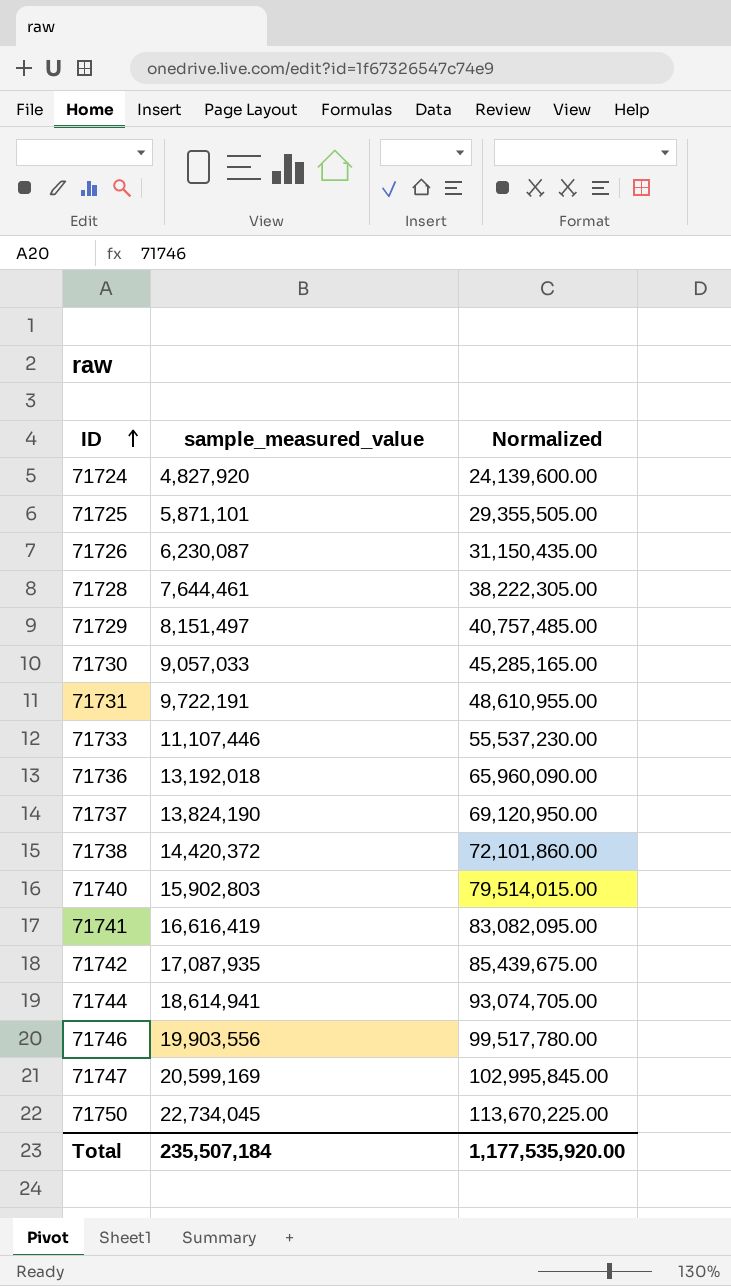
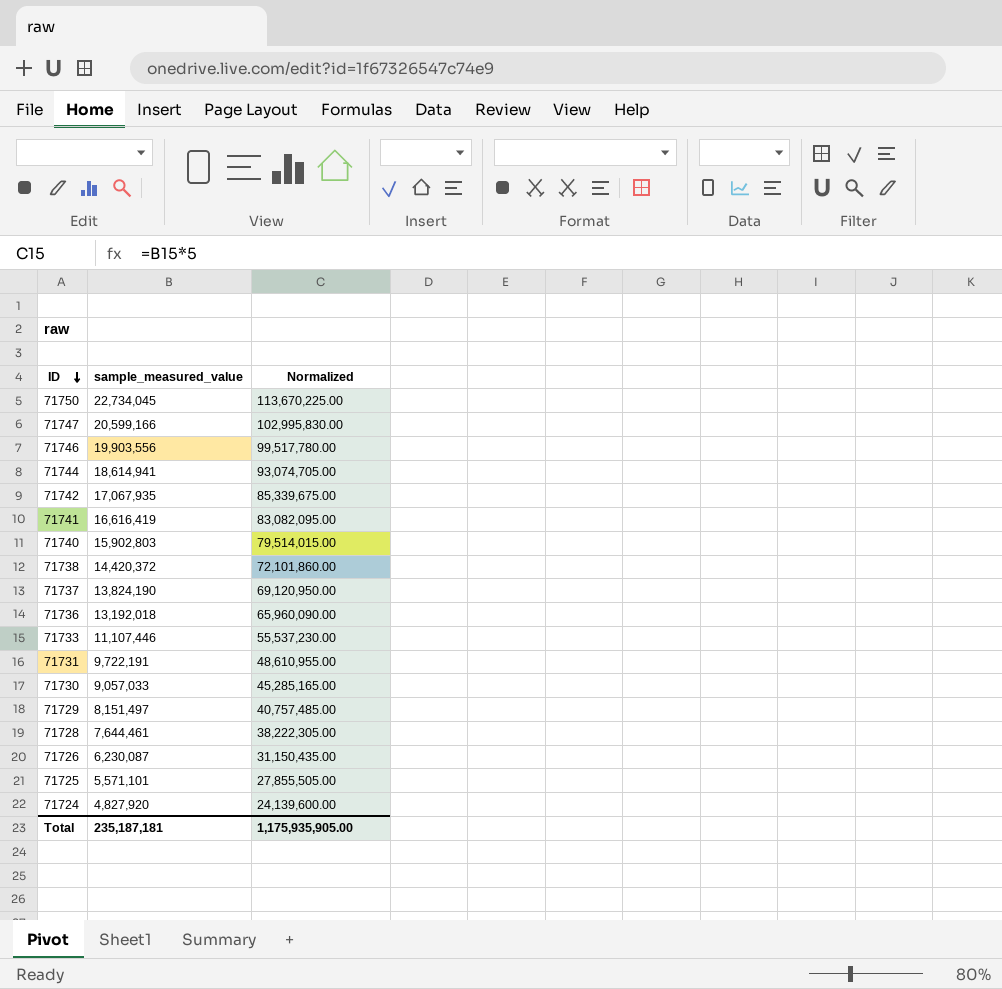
row order: ID ascending -> ID descending
71747 | sample_measured_value: 20,599,169 -> 20,599,166
71747 | Normalized: 102,995,845.00 -> 102,995,830.00
71742 | sample_measured_value: 17,087,935 -> 17,067,935
71742 | Normalized: 85,439,675.00 -> 85,339,675.00
71725 | sample_measured_value: 5,871,101 -> 5,571,101
71725 | Normalized: 29,355,505.00 -> 27,855,505.00
Total | sample_measured_value: 235,507,184 -> 235,187,181
Total | Normalized: 1,177,535,920.00 -> 1,175,935,905.00

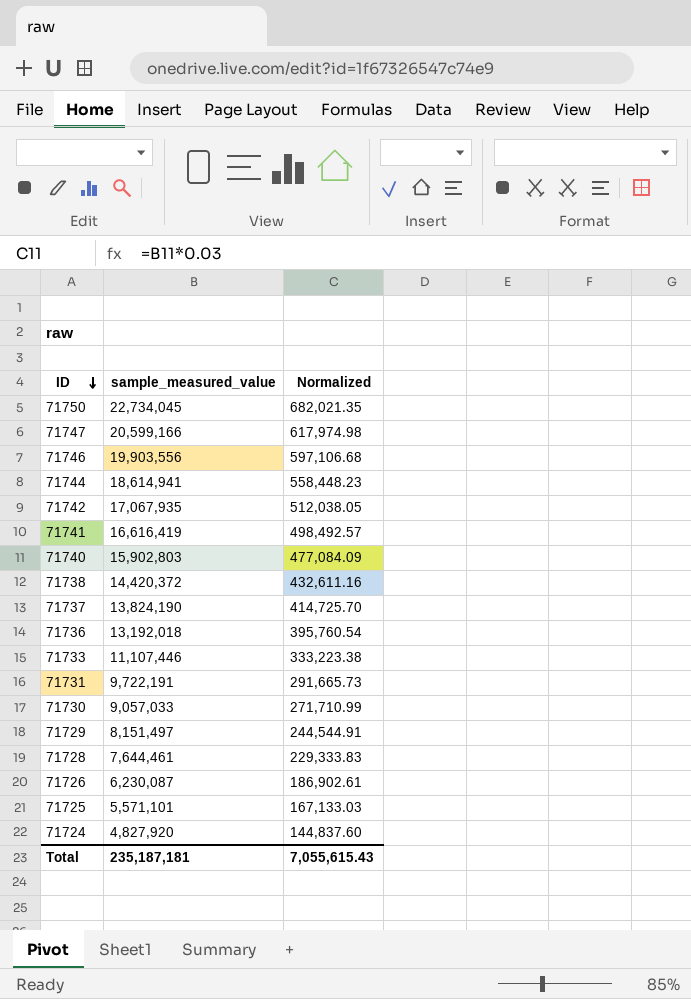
column Normalized | formula: [sample_measured_value] * 5 -> [sample_measured_value] * 0.03
Total | Normalized: 1,175,935,905.00 -> 7,055,615.43

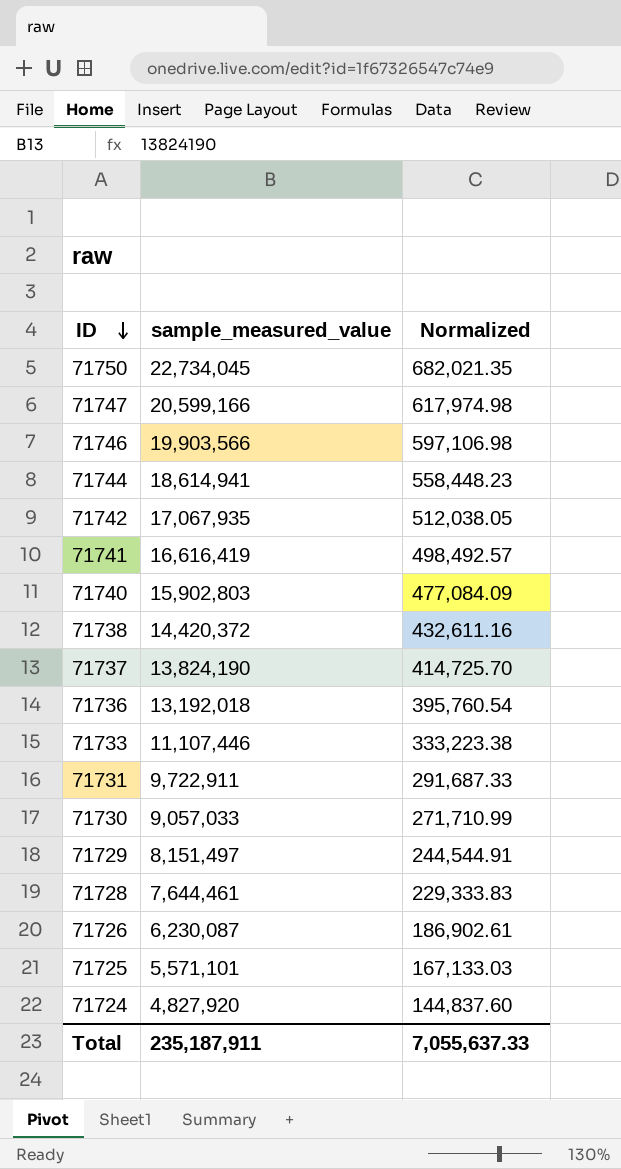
71746 | sample_measured_value: 19,903,556 -> 19,903,566
71746 | Normalized: 597,106.68 -> 597,106.98
71731 | sample_measured_value: 9,722,191 -> 9,722,911
71731 | Normalized: 291,665.73 -> 291,687.33
Total | sample_measured_value: 235,187,181 -> 235,187,911
Total | Normalized: 7,055,615.43 -> 7,055,637.33

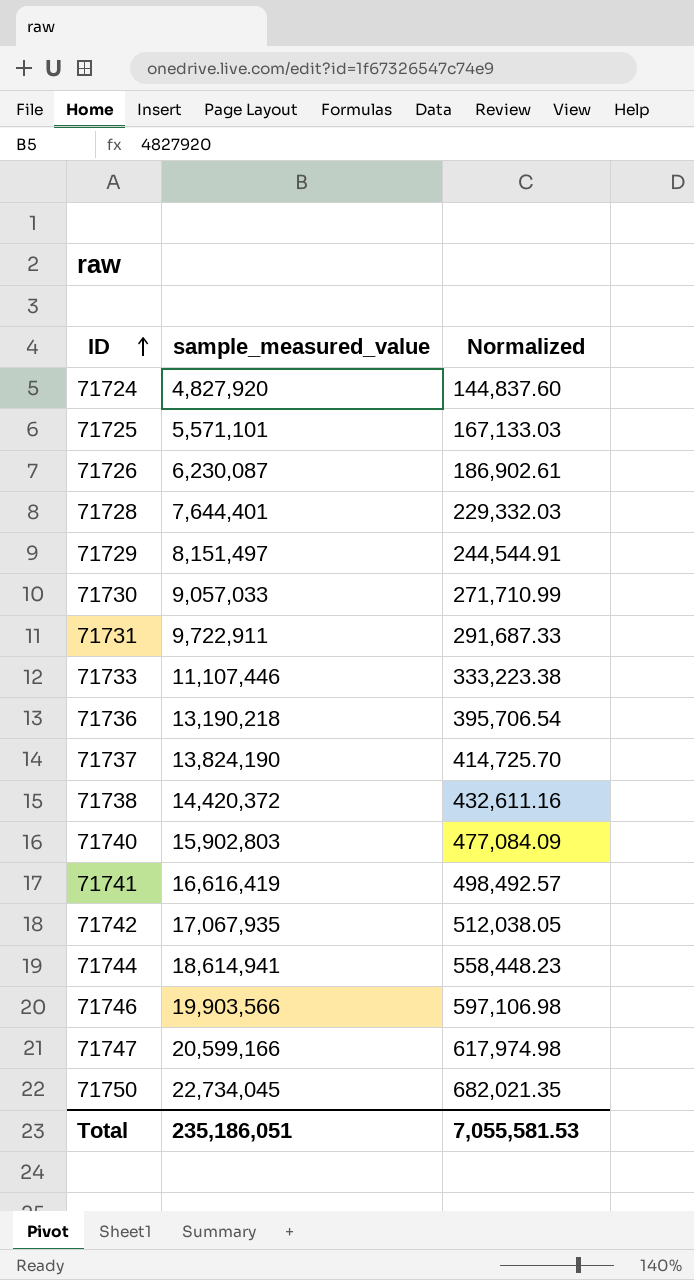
row order: ID descending -> ID ascending
71728 | sample_measured_value: 7,644,461 -> 7,644,401
71728 | Normalized: 229,333.83 -> 229,332.03
71736 | sample_measured_value: 13,192,018 -> 13,190,218
71736 | Normalized: 395,760.54 -> 395,706.54
Total | sample_measured_value: 235,187,911 -> 235,186,051
Total | Normalized: 7,055,637.33 -> 7,055,581.53

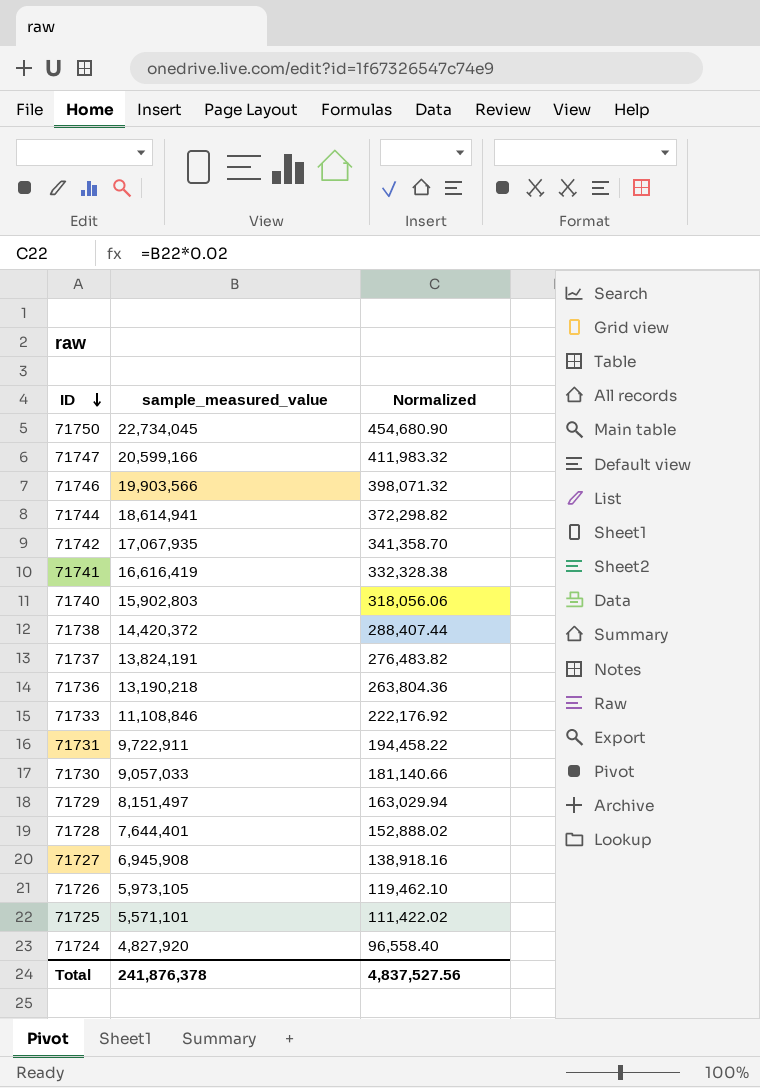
row order: ID ascending -> ID descending
column Normalized | formula: [sample_measured_value] * 0.03 -> [sample_measured_value] * 0.02
71737 | sample_measured_value: 13,824,190 -> 13,824,191
71733 | sample_measured_value: 11,107,446 -> 11,108,846
row 71727: none -> 6,945,908 | 138,918.16
71726 | sample_measured_value: 6,230,087 -> 5,973,105
Total | sample_measured_value: 235,186,051 -> 241,876,378
Total | Normalized: 7,055,581.53 -> 4,837,527.56

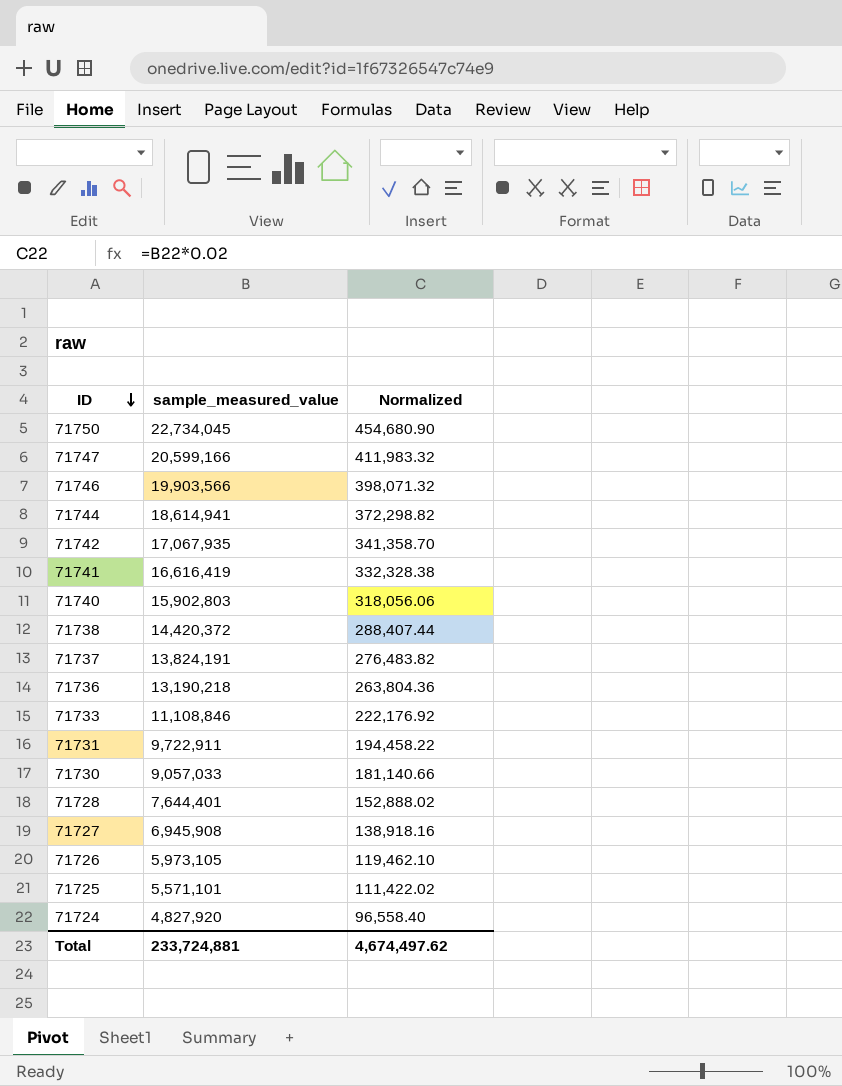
row 71729: 8,151,497 | 163,029.94 -> none
Total | sample_measured_value: 241,876,378 -> 233,724,881
Total | Normalized: 4,837,527.56 -> 4,674,497.62

